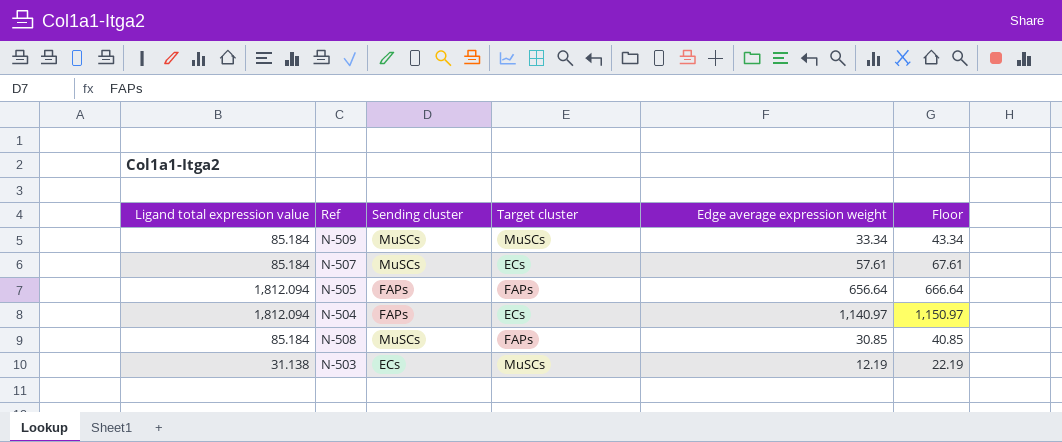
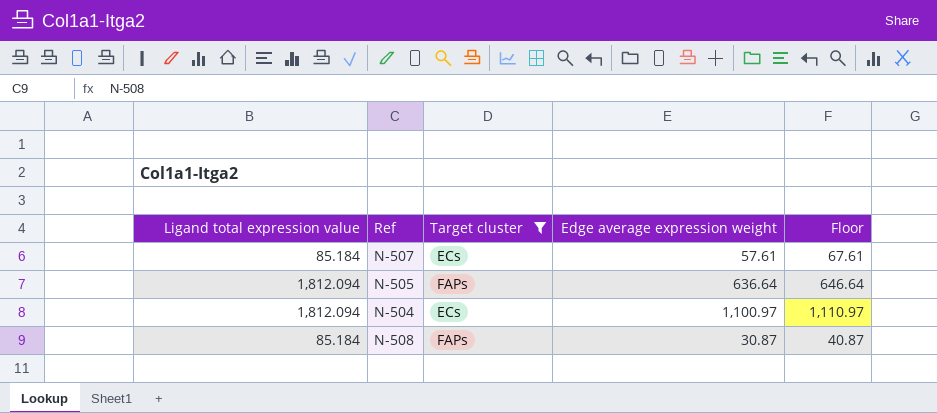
filter: none -> Target cluster != MuSCs
column Sending cluster | position: 3 -> none
N-505 | Edge average expression weight: 656.64 -> 636.64
N-505 | Floor: 666.64 -> 646.64
N-504 | Edge average expression weight: 1,140.97 -> 1,100.97
N-504 | Floor: 1,150.97 -> 1,110.97
N-508 | Edge average expression weight: 30.85 -> 30.87
N-508 | Floor: 40.85 -> 40.87

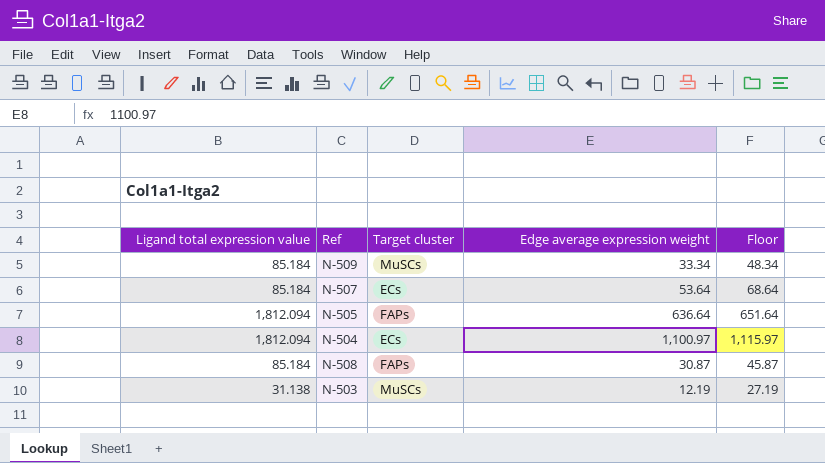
filter: Target cluster != MuSCs -> none
column Floor | formula: [Edge average expression weight] + 10 -> [Edge average expression weight] + 15
N-507 | Edge average expression weight: 57.61 -> 53.64

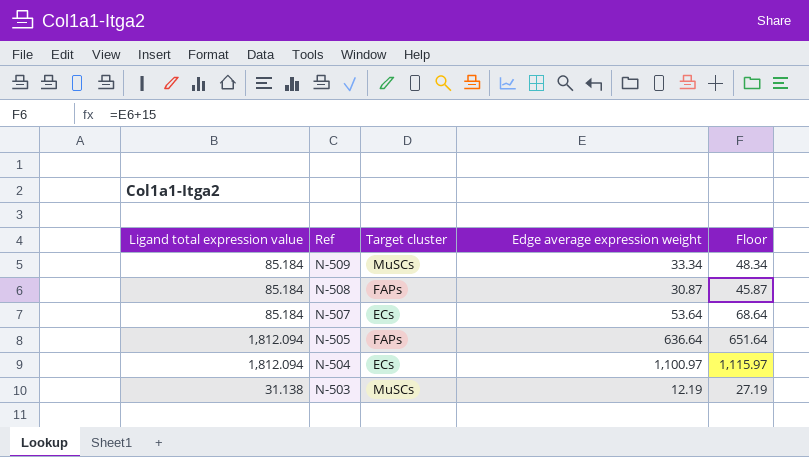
row order: none -> Ref descending

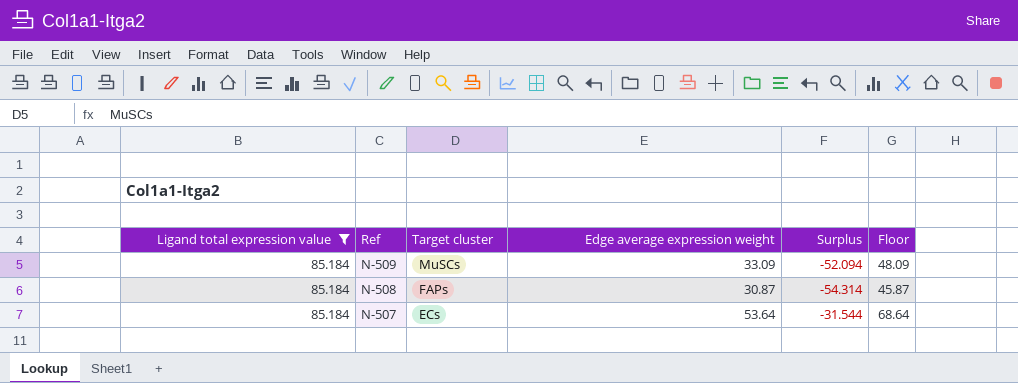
filter: none -> Ligand total expression value = 85.184
column Surplus | formula: none -> [Edge average expression weight] - [Ligand total expression value]
N-509 | Edge average expression weight: 33.34 -> 33.09
N-509 | Floor: 48.34 -> 48.09

